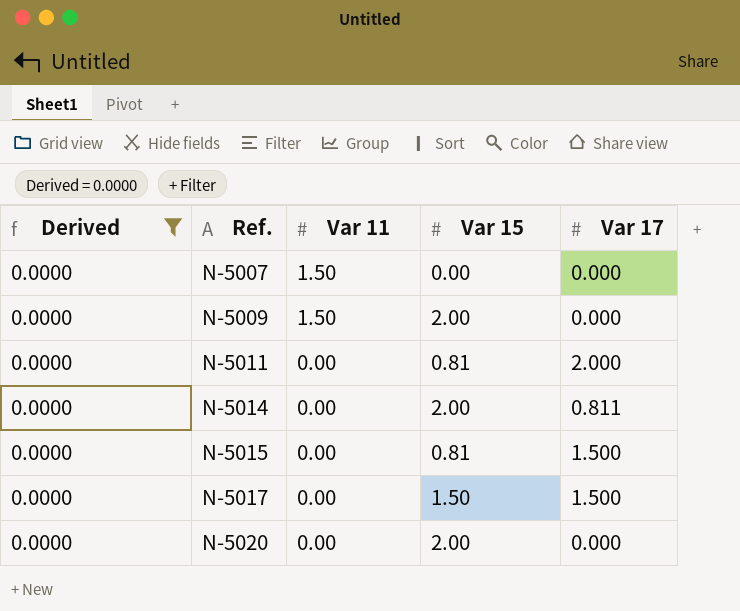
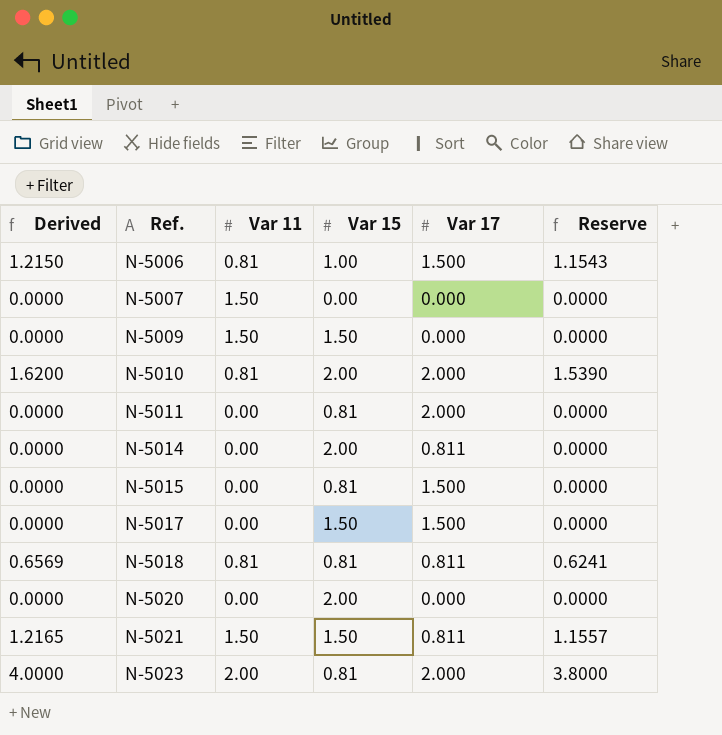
filter: Derived = 0.0000 -> none
column Reserve | formula: none -> [Derived] * 0.95
N-5009 | Var 15: 2.00 -> 1.50

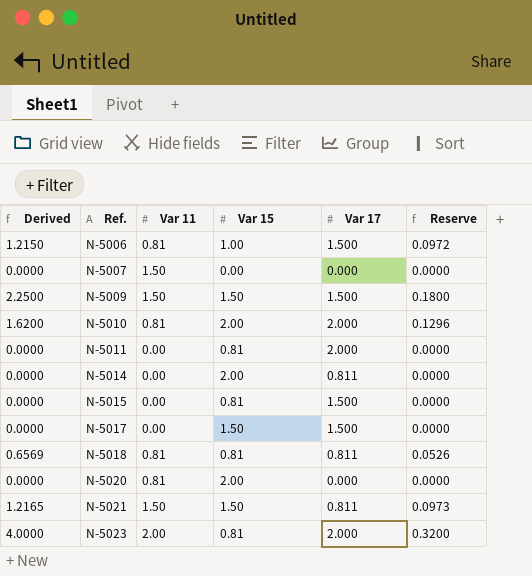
column Reserve | formula: [Derived] * 0.95 -> [Derived] * 0.08
N-5009 | Derived: 0.0000 -> 2.2500
N-5009 | Var 17: 0.000 -> 1.500
N-5020 | Var 11: 0.00 -> 0.81

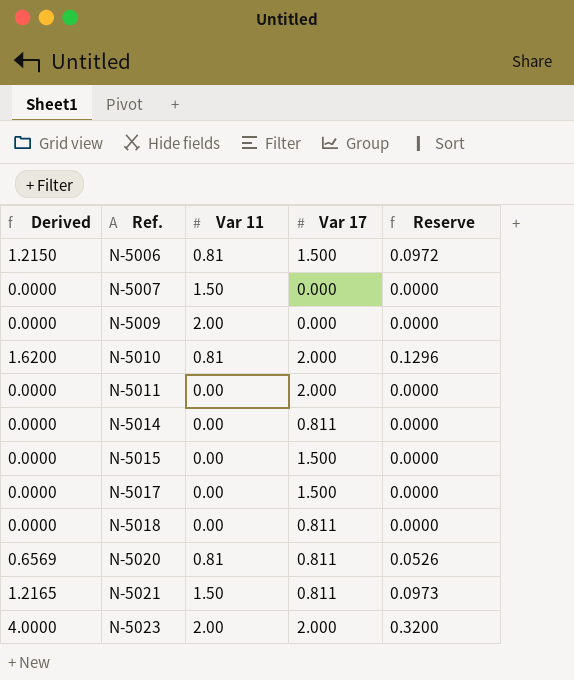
column Var 15 | position: 4 -> none
N-5009 | Derived: 2.2500 -> 0.0000
N-5009 | Var 11: 1.50 -> 2.00
N-5009 | Var 17: 1.500 -> 0.000
N-5009 | Reserve: 0.1800 -> 0.0000
N-5018 | Derived: 0.6569 -> 0.0000
N-5018 | Var 11: 0.81 -> 0.00
N-5018 | Reserve: 0.0526 -> 0.0000
N-5020 | Derived: 0.0000 -> 0.6569
N-5020 | Var 17: 0.000 -> 0.811
N-5020 | Reserve: 0.0000 -> 0.0526

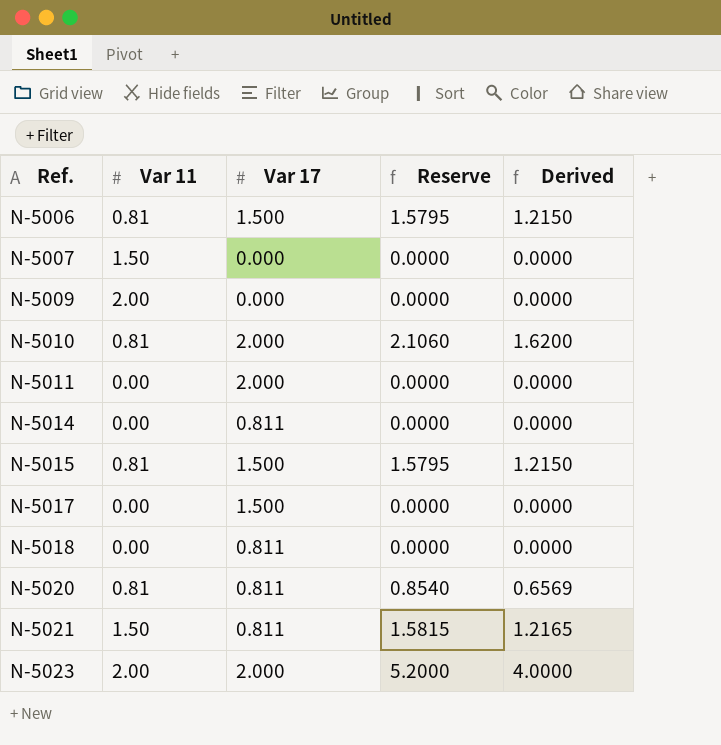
column Reserve | formula: [Derived] * 0.08 -> [Derived] * 1.3
column Derived | position: 1 -> 5
N-5015 | Var 11: 0.00 -> 0.81
N-5015 | Derived: 0.0000 -> 1.2150

